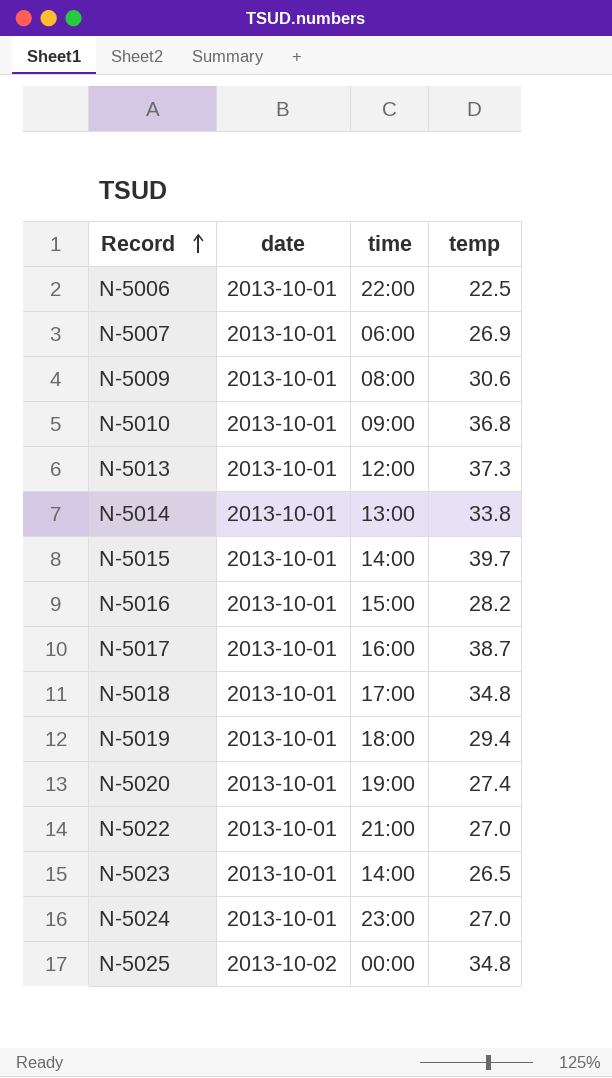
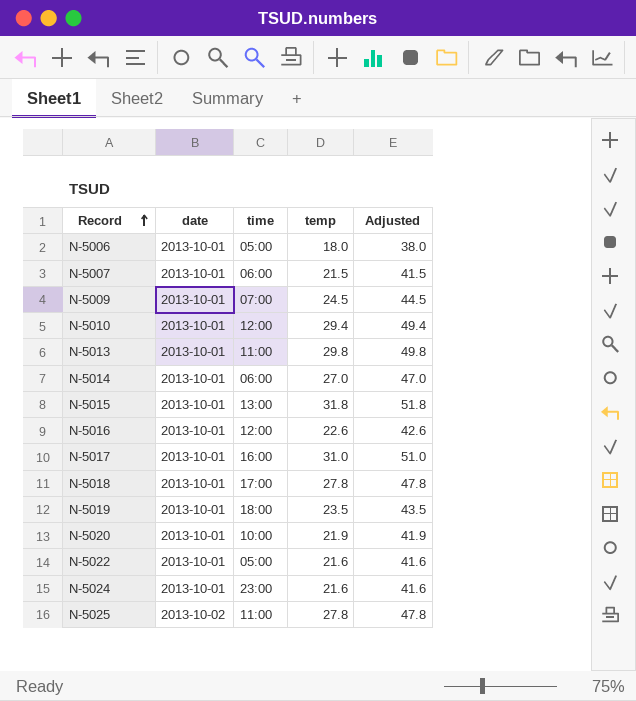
column Adjusted | formula: none -> [temp] + 20
row N-5023: 2013-10-01 | 14:00 | 26.5 -> none
N-5006 | time: 22:00 -> 05:00
N-5006 | temp: 22.5 -> 18.0
N-5007 | temp: 26.9 -> 21.5
N-5009 | time: 08:00 -> 07:00
N-5009 | temp: 30.6 -> 24.5
N-5010 | time: 09:00 -> 12:00
N-5010 | temp: 36.8 -> 29.4
N-5013 | time: 12:00 -> 11:00
N-5013 | temp: 37.3 -> 29.8
N-5014 | time: 13:00 -> 06:00
N-5014 | temp: 33.8 -> 27.0
N-5015 | time: 14:00 -> 13:00
N-5015 | temp: 39.7 -> 31.8
N-5016 | time: 15:00 -> 12:00
N-5016 | temp: 28.2 -> 22.6
N-5017 | temp: 38.7 -> 31.0
N-5018 | temp: 34.8 -> 27.8
N-5019 | temp: 29.4 -> 23.5
N-5020 | time: 19:00 -> 10:00
N-5020 | temp: 27.4 -> 21.9
N-5022 | time: 21:00 -> 05:00
N-5022 | temp: 27.0 -> 21.6
N-5024 | temp: 27.0 -> 21.6
N-5025 | time: 00:00 -> 11:00
N-5025 | temp: 34.8 -> 27.8

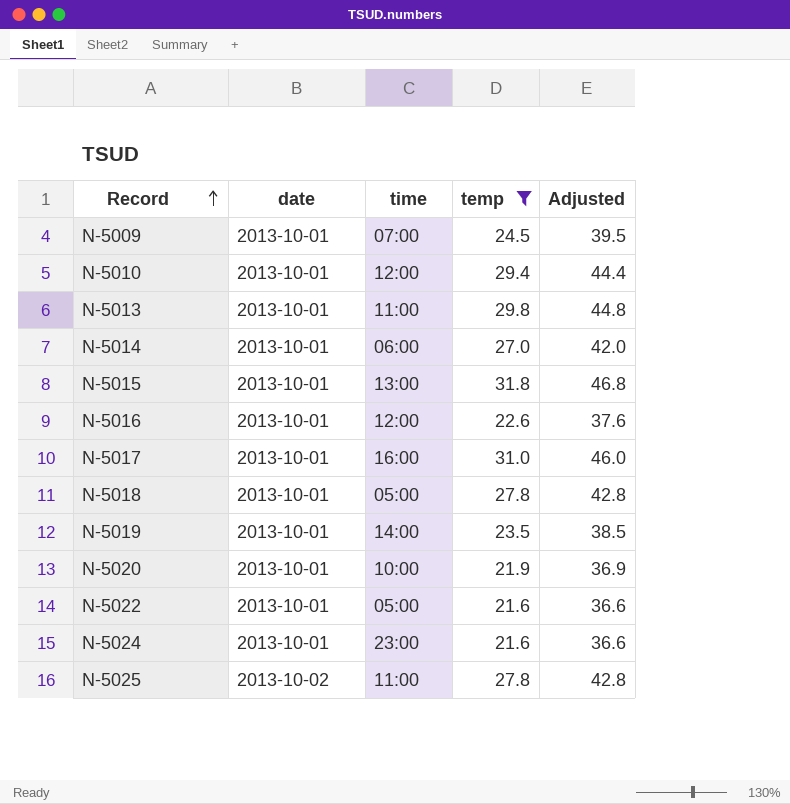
filter: none -> temp >= 21.6
column Adjusted | formula: [temp] + 20 -> [temp] + 15
N-5018 | time: 17:00 -> 05:00
N-5019 | time: 18:00 -> 14:00

